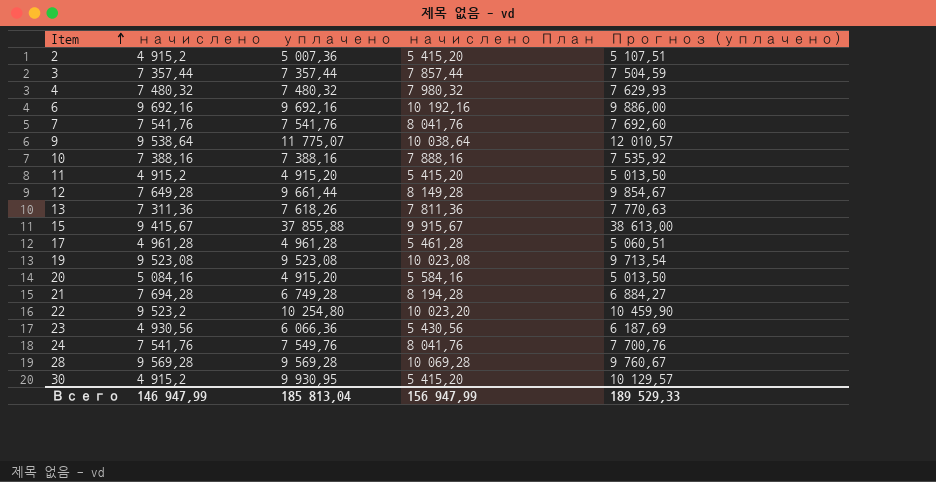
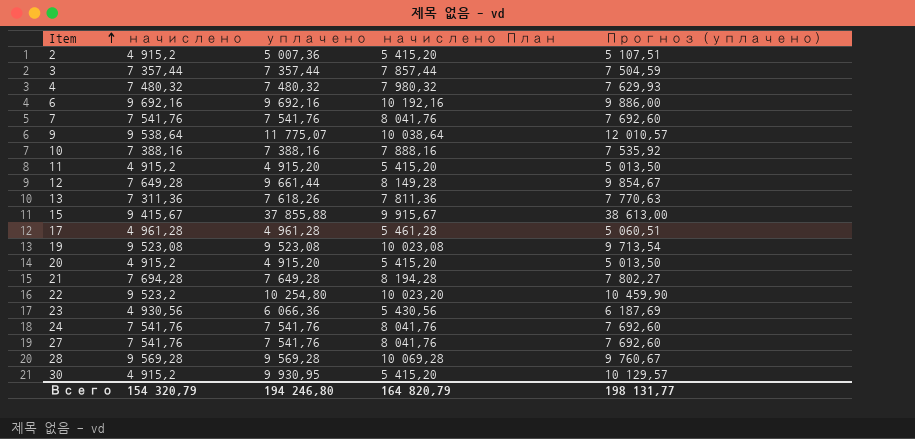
20 | начислено: 5 084,16 -> 4 915,2
20 | начислено План: 5 584,16 -> 5 415,20
21 | уплачено: 6 749,28 -> 7 649,28
21 | Прогноз (уплачено): 6 884,27 -> 7 802,27
24 | уплачено: 7 549,76 -> 7 541,76
24 | Прогноз (уплачено): 7 700,76 -> 7 692,60
row 27: none -> 7 541,76 | 7 541,76 | 8 041,76 | 7 692,60
Всего | начислено: 146 947,99 -> 154 320,79
Всего | уплачено: 185 813,04 -> 194 246,80
Всего | начислено План: 156 947,99 -> 164 820,79
Всего | Прогноз (уплачено): 189 529,33 -> 198 131,77

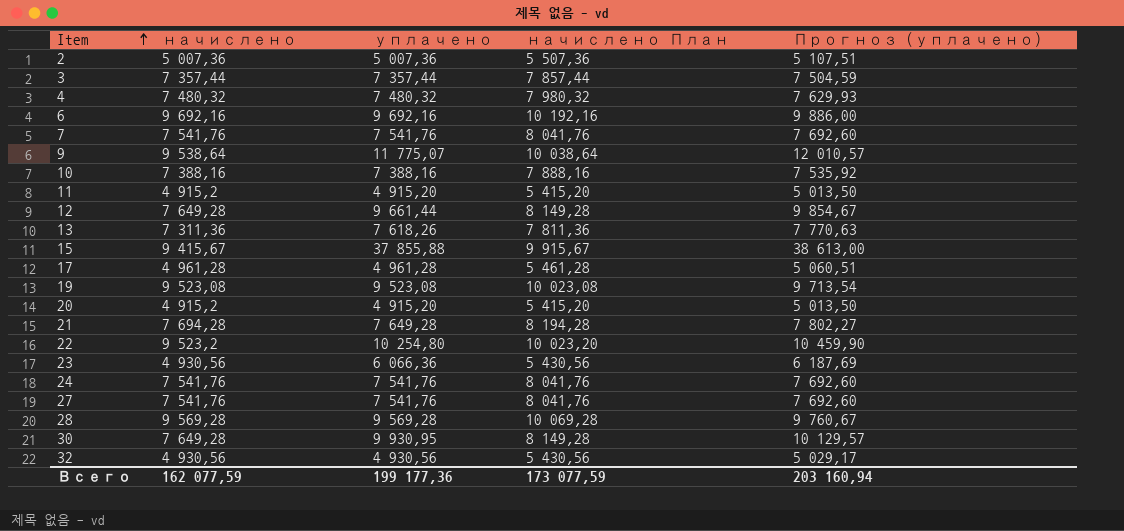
2 | начислено: 4 915,2 -> 5 007,36
2 | начислено План: 5 415,20 -> 5 507,36
30 | начислено: 4 915,2 -> 7 649,28
30 | начислено План: 5 415,20 -> 8 149,28
row 32: none -> 4 930,56 | 4 930,56 | 5 430,56 | 5 029,17
Всего | начислено: 154 320,79 -> 162 077,59
Всего | уплачено: 194 246,80 -> 199 177,36
Всего | начислено План: 164 820,79 -> 173 077,59
Всего | Прогноз (уплачено): 198 131,77 -> 203 160,94

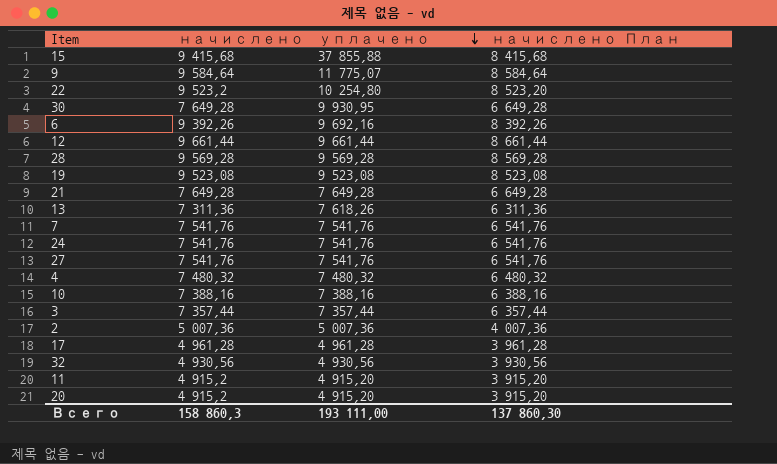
row order: Item ascending -> уплачено descending
column Прогноз (уплачено) | formula: [уплачено] * 1,02 -> none
column начислено План | formula: [начислено] + 500 -> [начислено] - 1000
row 23: 4 930,56 | 6 066,36 | 5 430,56 | 6 187,69 -> none
15 | начислено: 9 415,67 -> 9 415,68
9 | начислено: 9 538,64 -> 9 584,64
6 | начислено: 9 692,16 -> 9 392,26
12 | начислено: 7 649,28 -> 9 661,44
21 | начислено: 7 694,28 -> 7 649,28
Всего | начислено: 162 077,59 -> 158 860,3
Всего | уплачено: 199 177,36 -> 193 111,00
Всего | начислено План: 173 077,59 -> 137 860,30

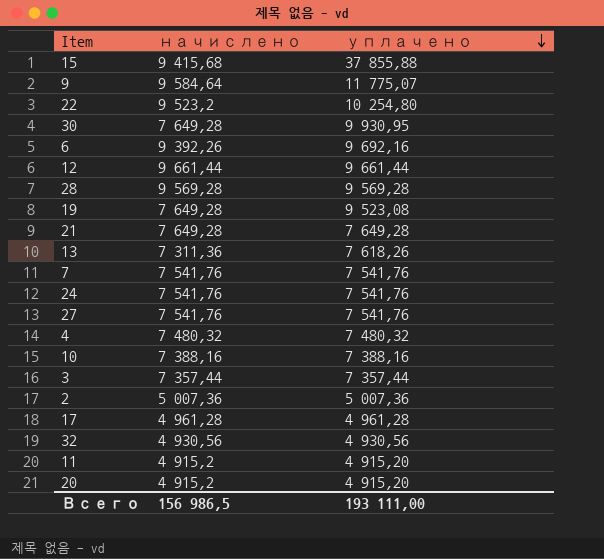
column начислено План | formula: [начислено] - 1000 -> none
19 | начислено: 9 523,08 -> 7 649,28
Всего | начислено: 158 860,3 -> 156 986,5

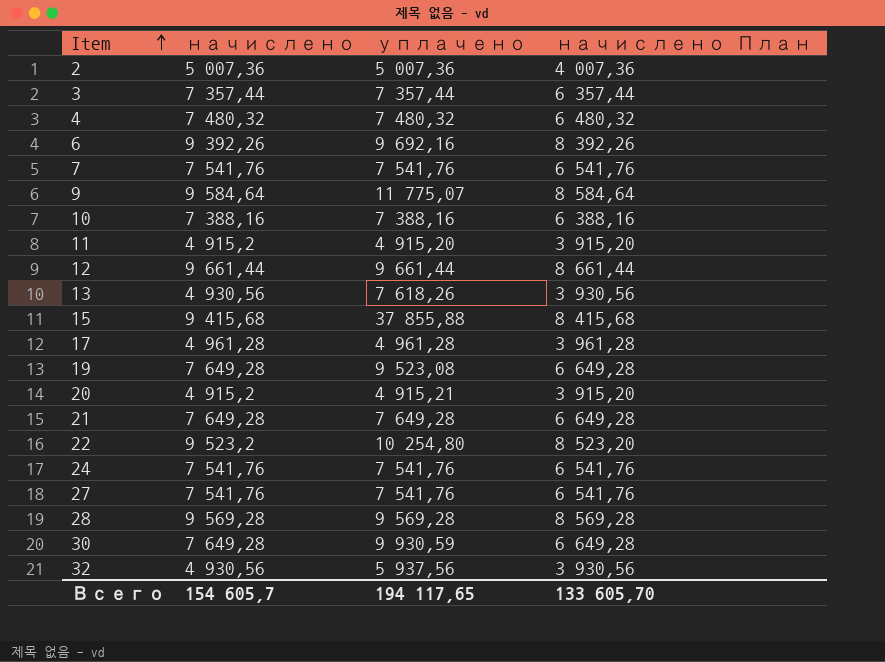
row order: уплачено descending -> Item ascending
column начислено План | formula: none -> [начислено] - 1000
13 | начислено: 7 311,36 -> 4 930,56
20 | уплачено: 4 915,20 -> 4 915,21
30 | уплачено: 9 930,95 -> 9 930,59
32 | уплачено: 4 930,56 -> 5 937,56
Всего | начислено: 156 986,5 -> 154 605,7
Всего | уплачено: 193 111,00 -> 194 117,65

